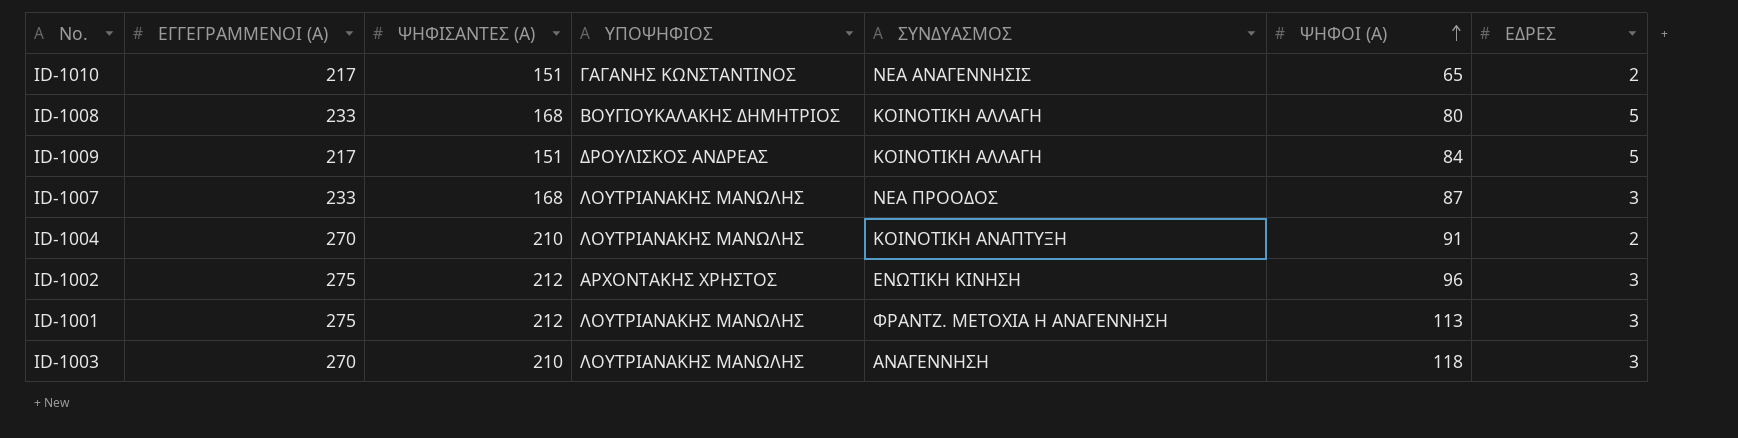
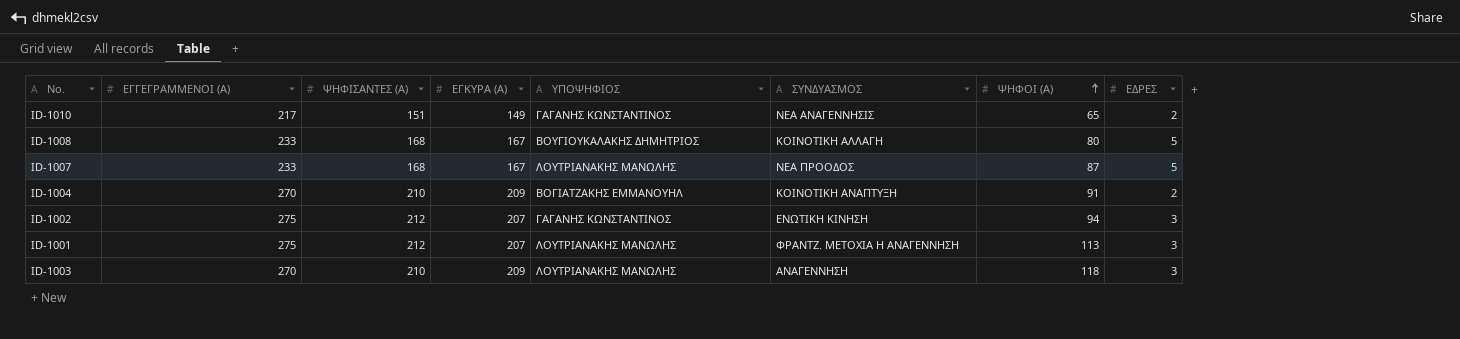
column ΕΓΚΥΡΑ (Α) | position: none -> 4
row ID-1009: 217 | 151 | ΔΡΟΥΛΙΣΚΟΣ ΑΝΔΡΕΑΣ | ΚΟΙΝΟΤΙΚΗ ΑΛΛΑΓΗ | 84 | 5 -> none
ID-1007 | ΕΔΡΕΣ: 3 -> 5
ID-1004 | ΥΠΟΨΗΦΙΟΣ: ΛΟΥΤΡΙΑΝΑΚΗΣ ΜΑΝΩΛΗΣ -> ΒΟΓΙΑΤΖΑΚΗΣ ΕΜΜΑΝΟΥΗΛ
ID-1002 | ΥΠΟΨΗΦΙΟΣ: ΑΡΧΟΝΤΑΚΗΣ ΧΡΗΣΤΟΣ -> ΓΑΓΑΝΗΣ ΚΩΝΣΤΑΝΤΙΝΟΣ
ID-1002 | ΨΗΦΟΙ (Α): 96 -> 94

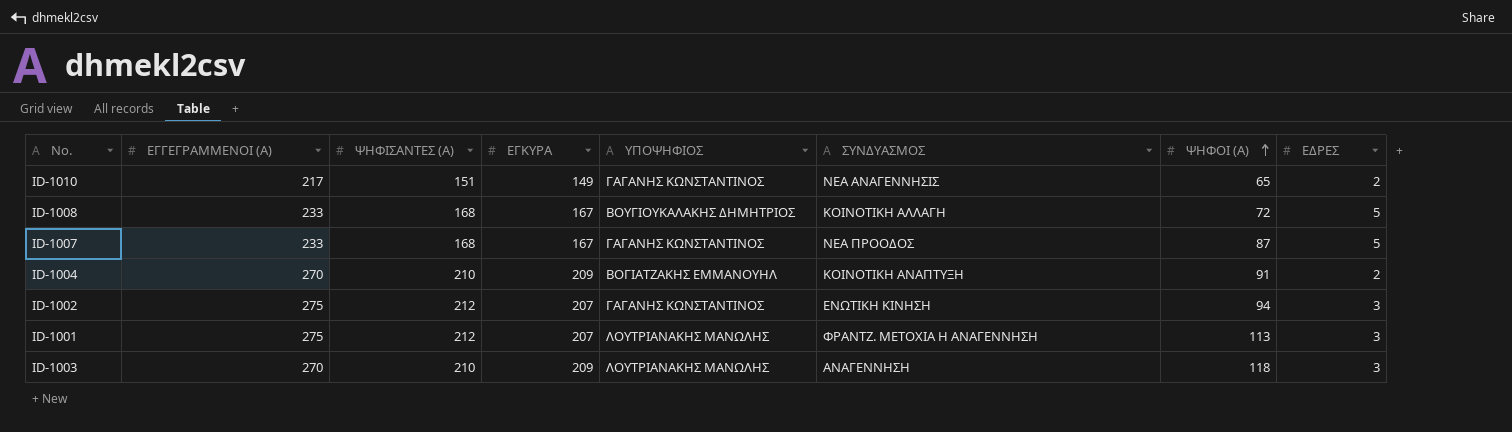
column name: ΕΓΚΥΡΑ (Α) -> ΕΓΚΥΡΑ
ID-1008 | ΨΗΦΟΙ (Α): 80 -> 72
ID-1007 | ΥΠΟΨΗΦΙΟΣ: ΛΟΥΤΡΙΑΝΑΚΗΣ ΜΑΝΩΛΗΣ -> ΓΑΓΑΝΗΣ ΚΩΝΣΤΑΝΤΙΝΟΣ

